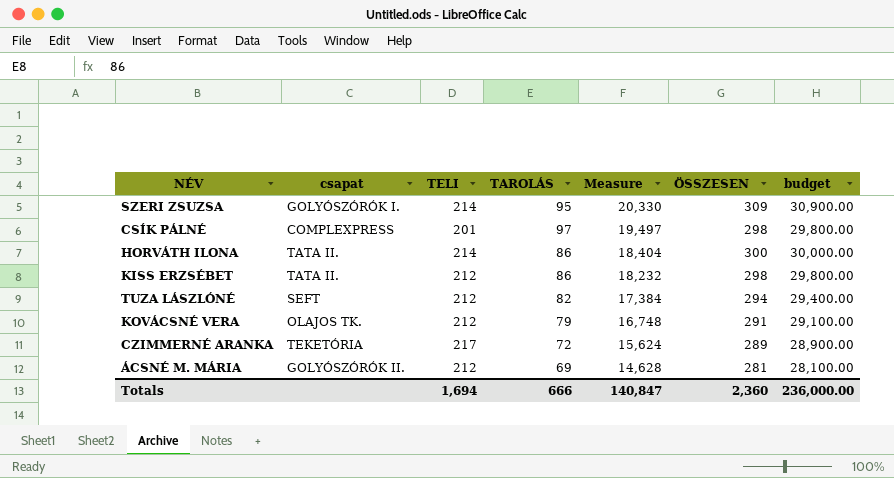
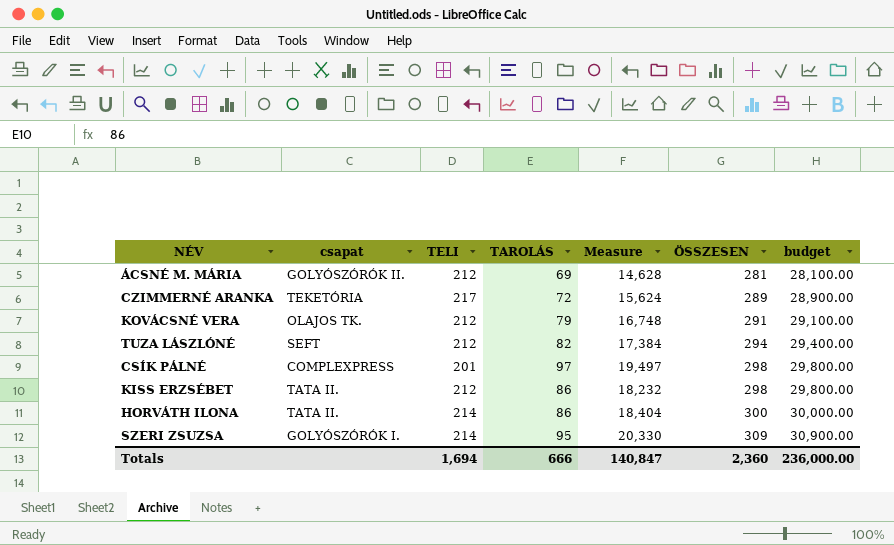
row order: Measure descending -> ÖSSZESEN ascending

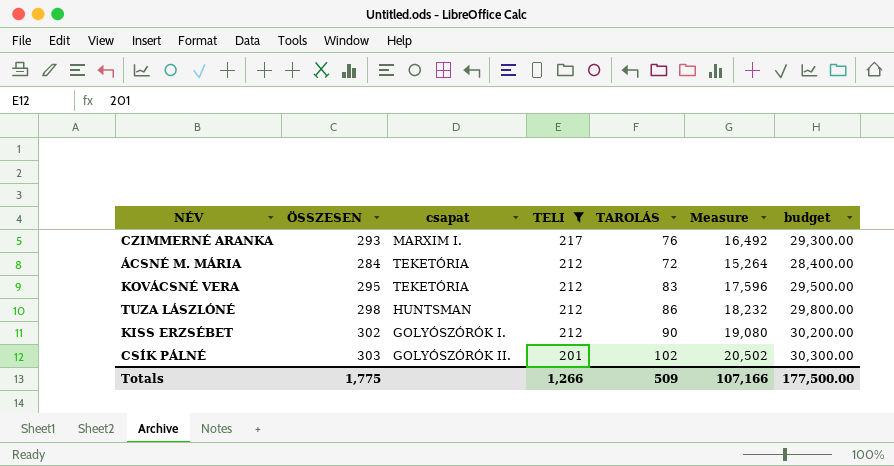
filter: none -> TELI != 214
row order: ÖSSZESEN ascending -> TELI descending
column ÖSSZESEN | position: 6 -> 2
CZIMMERNÉ ARANKA | ÖSSZESEN: 289 -> 293
CZIMMERNÉ ARANKA | csapat: TEKETÓRIA -> MARXIM I.
CZIMMERNÉ ARANKA | TAROLÁS: 72 -> 76
CZIMMERNÉ ARANKA | Measure: 15,624 -> 16,492
CZIMMERNÉ ARANKA | budget: 28,900.00 -> 29,300.00
ÁCSNÉ M. MÁRIA | ÖSSZESEN: 281 -> 284
ÁCSNÉ M. MÁRIA | csapat: GOLYÓSZÓRÓK II. -> TEKETÓRIA
ÁCSNÉ M. MÁRIA | TAROLÁS: 69 -> 72
ÁCSNÉ M. MÁRIA | Measure: 14,628 -> 15,264
ÁCSNÉ M. MÁRIA | budget: 28,100.00 -> 28,400.00
KOVÁCSNÉ VERA | ÖSSZESEN: 291 -> 295
KOVÁCSNÉ VERA | csapat: OLAJOS TK. -> TEKETÓRIA
KOVÁCSNÉ VERA | TAROLÁS: 79 -> 83
KOVÁCSNÉ VERA | Measure: 16,748 -> 17,596
KOVÁCSNÉ VERA | budget: 29,100.00 -> 29,500.00
TUZA LÁSZLÓNÉ | ÖSSZESEN: 294 -> 298
TUZA LÁSZLÓNÉ | csapat: SEFT -> HUNTSMAN
TUZA LÁSZLÓNÉ | TAROLÁS: 82 -> 86
TUZA LÁSZLÓNÉ | Measure: 17,384 -> 18,232
TUZA LÁSZLÓNÉ | budget: 29,400.00 -> 29,800.00
KISS ERZSÉBET | ÖSSZESEN: 298 -> 302
KISS ERZSÉBET | csapat: TATA II. -> GOLYÓSZÓRÓK I.
KISS ERZSÉBET | TAROLÁS: 86 -> 90
KISS ERZSÉBET | Measure: 18,232 -> 19,080
KISS ERZSÉBET | budget: 29,800.00 -> 30,200.00
CSÍK PÁLNÉ | ÖSSZESEN: 298 -> 303
CSÍK PÁLNÉ | csapat: COMPLEXPRESS -> GOLYÓSZÓRÓK II.
CSÍK PÁLNÉ | TAROLÁS: 97 -> 102
CSÍK PÁLNÉ | Measure: 19,497 -> 20,502
CSÍK PÁLNÉ | budget: 29,800.00 -> 30,300.00
Totals | ÖSSZESEN: 2,360 -> 1,775
Totals | TELI: 1,694 -> 1,266
Totals | TAROLÁS: 666 -> 509
Totals | Measure: 140,847 -> 107,166
Totals | budget: 236,000.00 -> 177,500.00

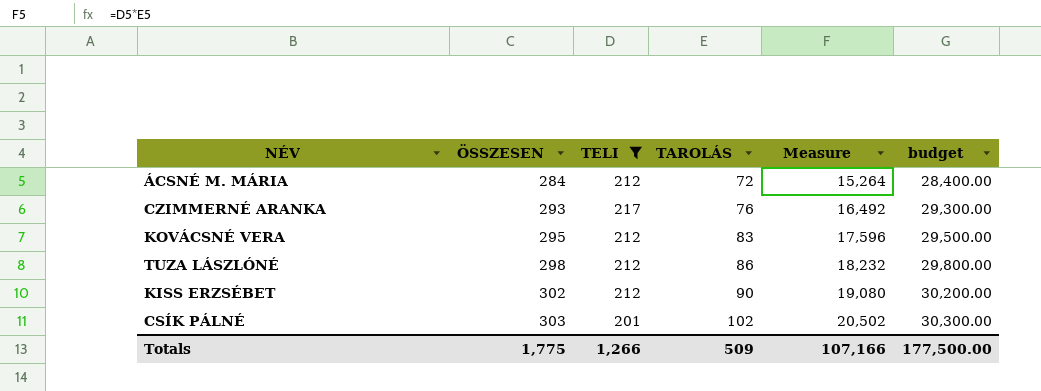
row order: TELI descending -> ÖSSZESEN ascending
column csapat | position: 3 -> none

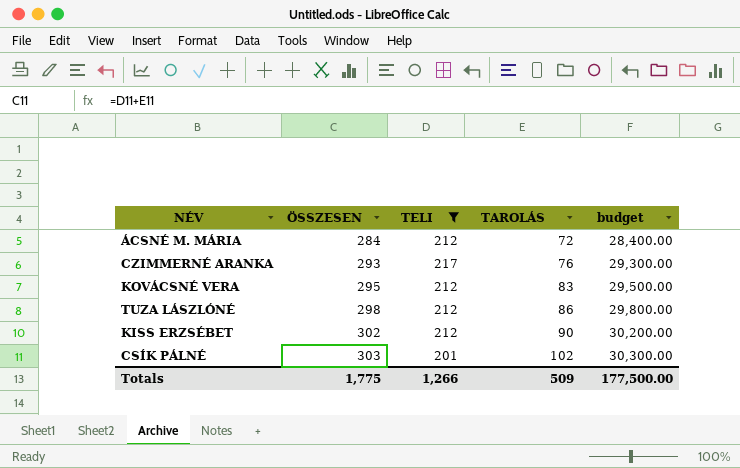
column Measure | formula: [TELI] * [TAROLÁS] -> none

